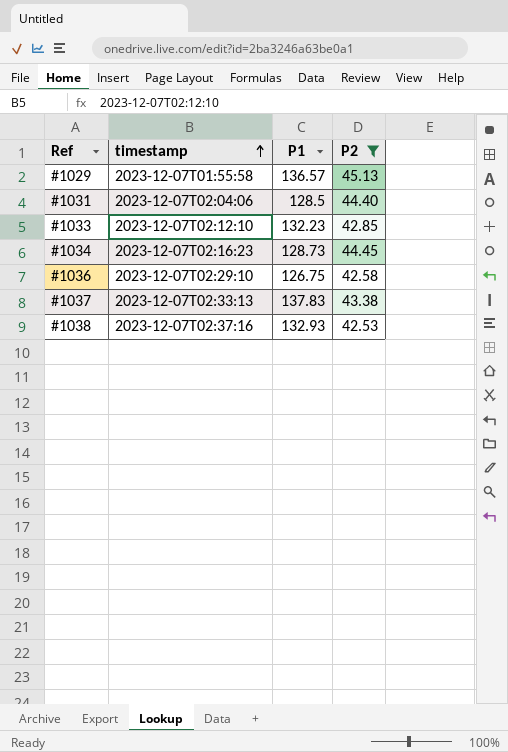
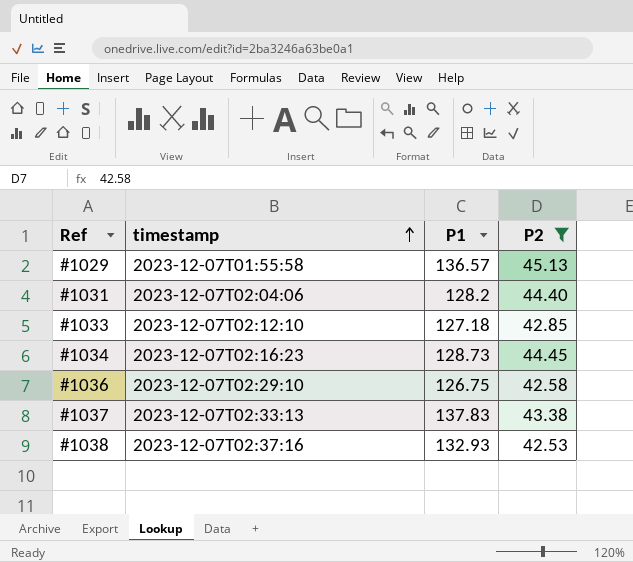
#1031 | P1: 128.5 -> 128.2
#1033 | P1: 132.23 -> 127.18

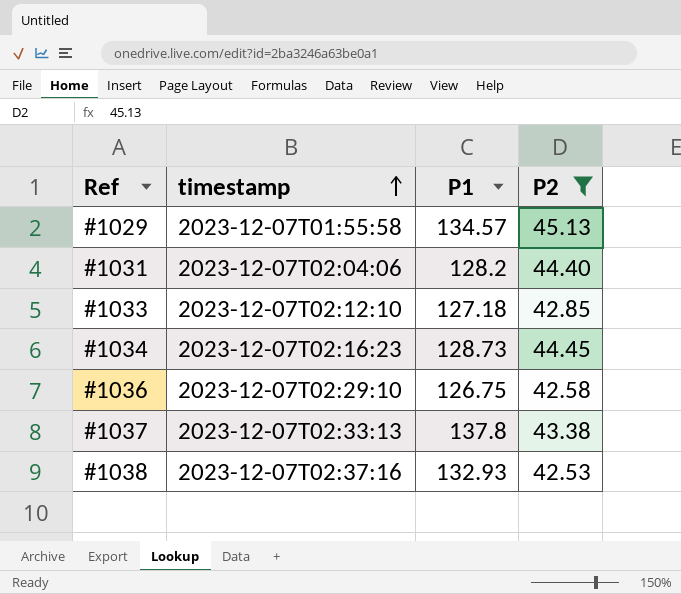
#1029 | P1: 136.57 -> 134.57
#1037 | P1: 137.83 -> 137.8

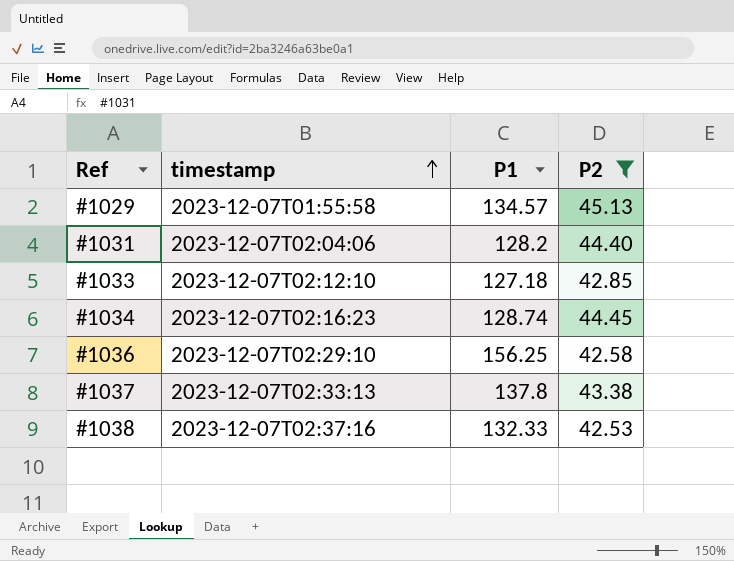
#1034 | P1: 128.73 -> 128.74
#1036 | P1: 126.75 -> 156.25
#1038 | P1: 132.93 -> 132.33

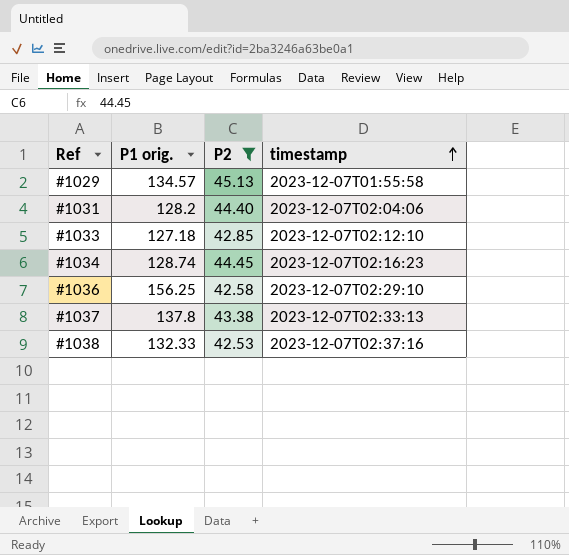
column name: P1 -> P1 orig.
column timestamp | position: 2 -> 4

